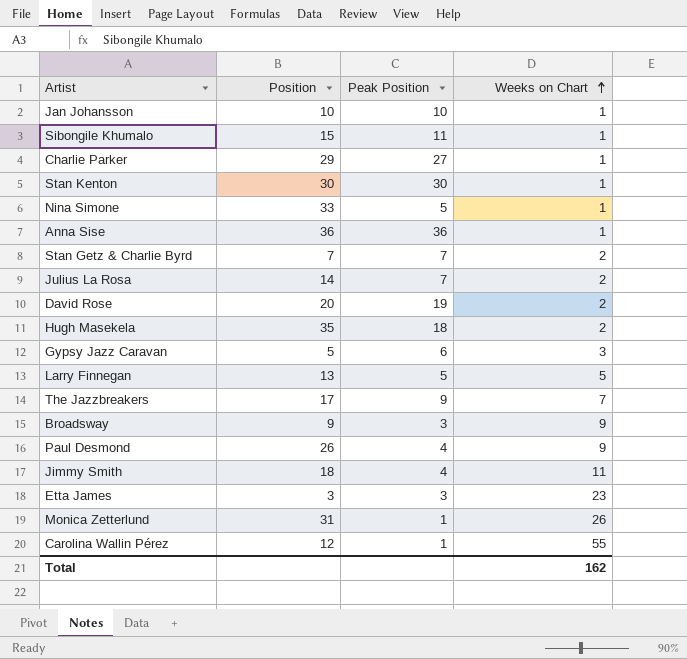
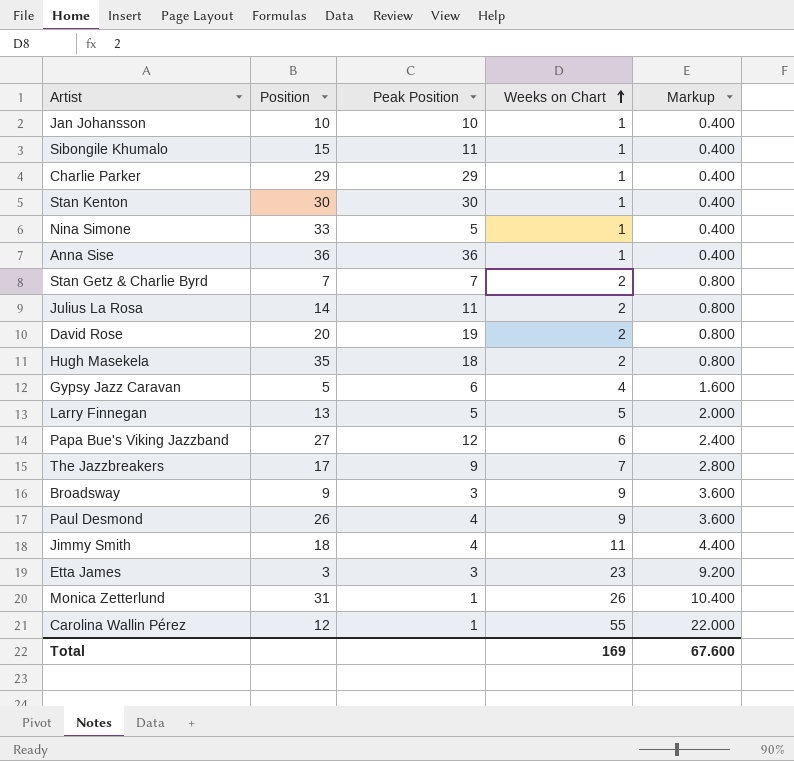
column Markup | formula: none -> [Weeks on Chart] * 0.4
Charlie Parker | Peak Position: 27 -> 29
Julius La Rosa | Peak Position: 7 -> 11
Gypsy Jazz Caravan | Weeks on Chart: 3 -> 4
row Papa Bue's Viking Jazzband: none -> 27 | 12 | 6 | 2.400
Total | Weeks on Chart: 162 -> 169

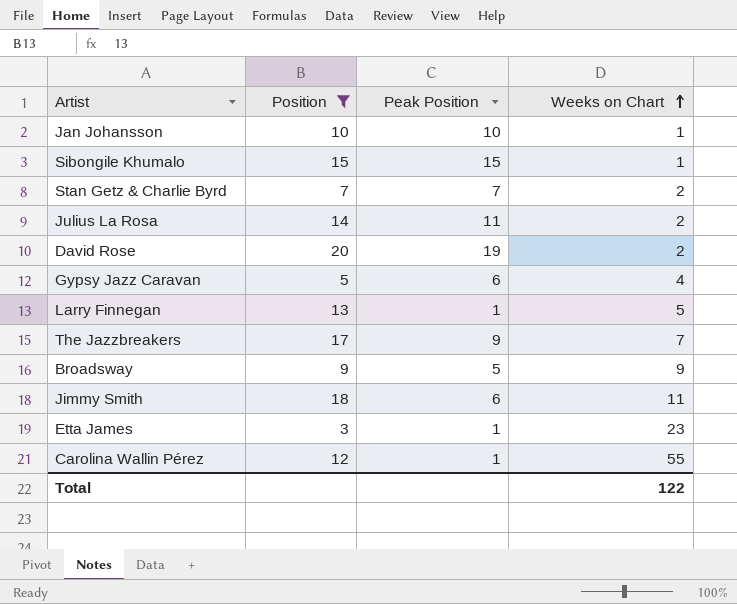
filter: none -> Position <= 20
column Markup | formula: [Weeks on Chart] * 0.4 -> none
Sibongile Khumalo | Peak Position: 11 -> 15
Larry Finnegan | Peak Position: 5 -> 1
Broadsway | Peak Position: 3 -> 5
Jimmy Smith | Peak Position: 4 -> 6
Etta James | Peak Position: 3 -> 1
Total | Weeks on Chart: 169 -> 122

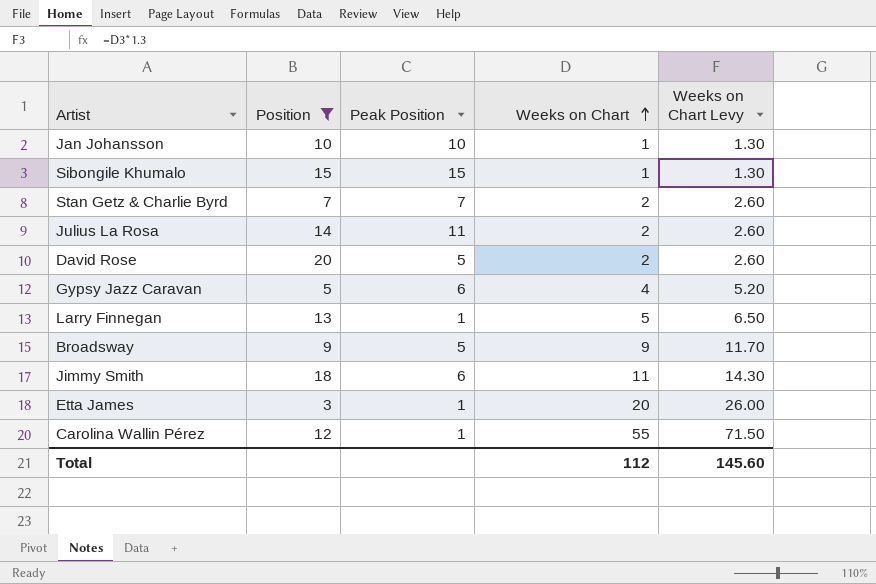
column Weeks on Chart Levy | formula: none -> [Weeks on Chart] * 1.3
row The Jazzbreakers: 17 | 9 | 7 -> none
David Rose | Peak Position: 19 -> 5
Etta James | Weeks on Chart: 23 -> 20
Total | Weeks on Chart: 122 -> 112

